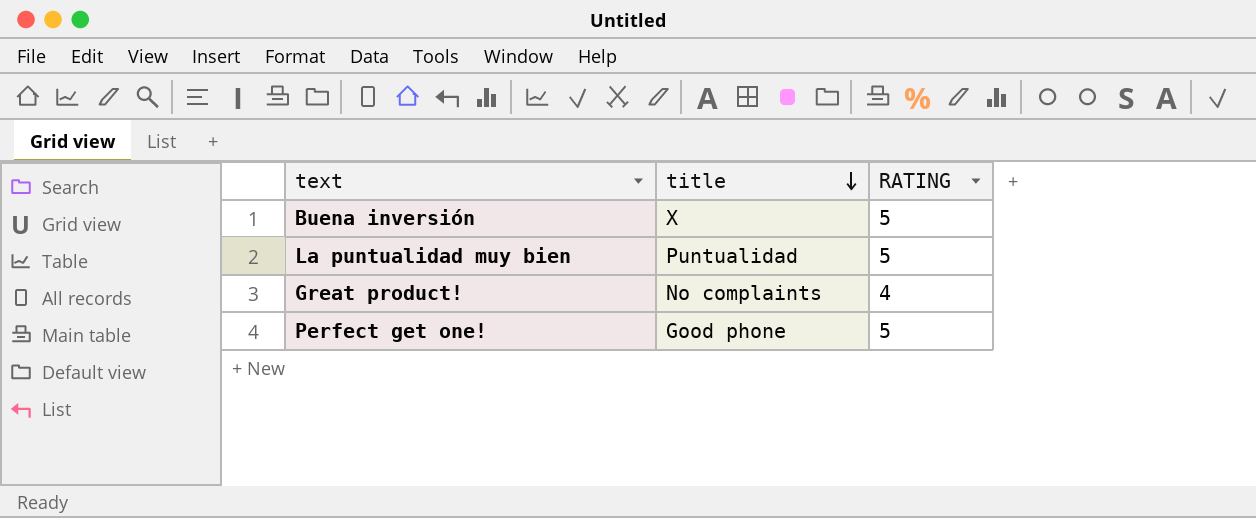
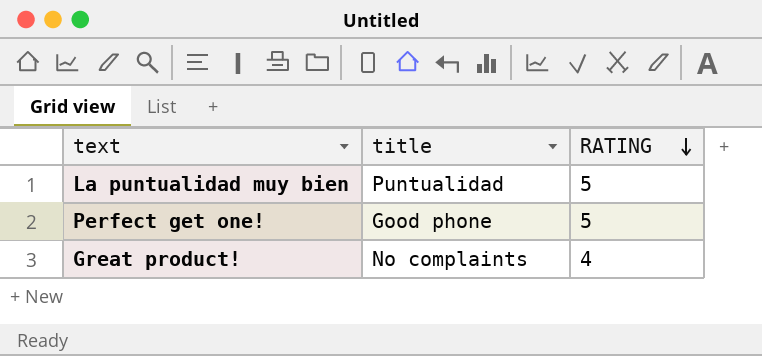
row order: title descending -> RATING descending
row Buena inversión: X | 5 -> none

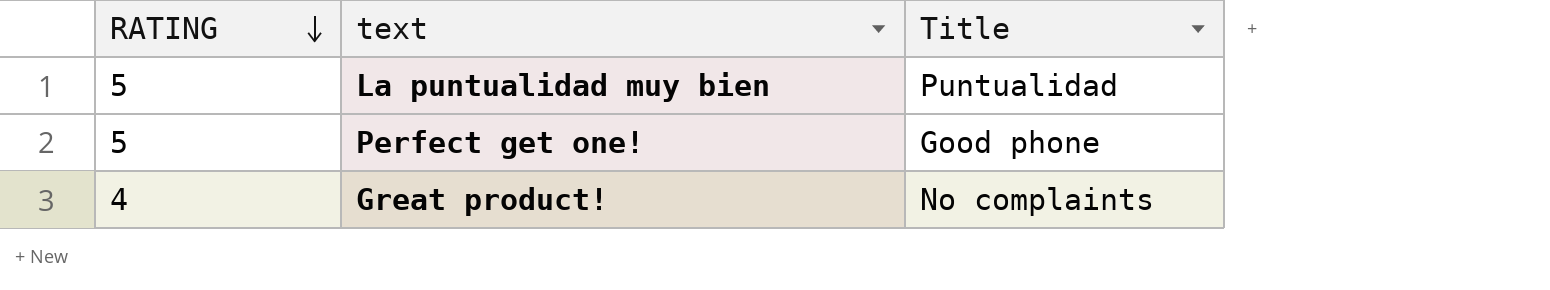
column RATING | position: 3 -> 1
column name: title -> Title

